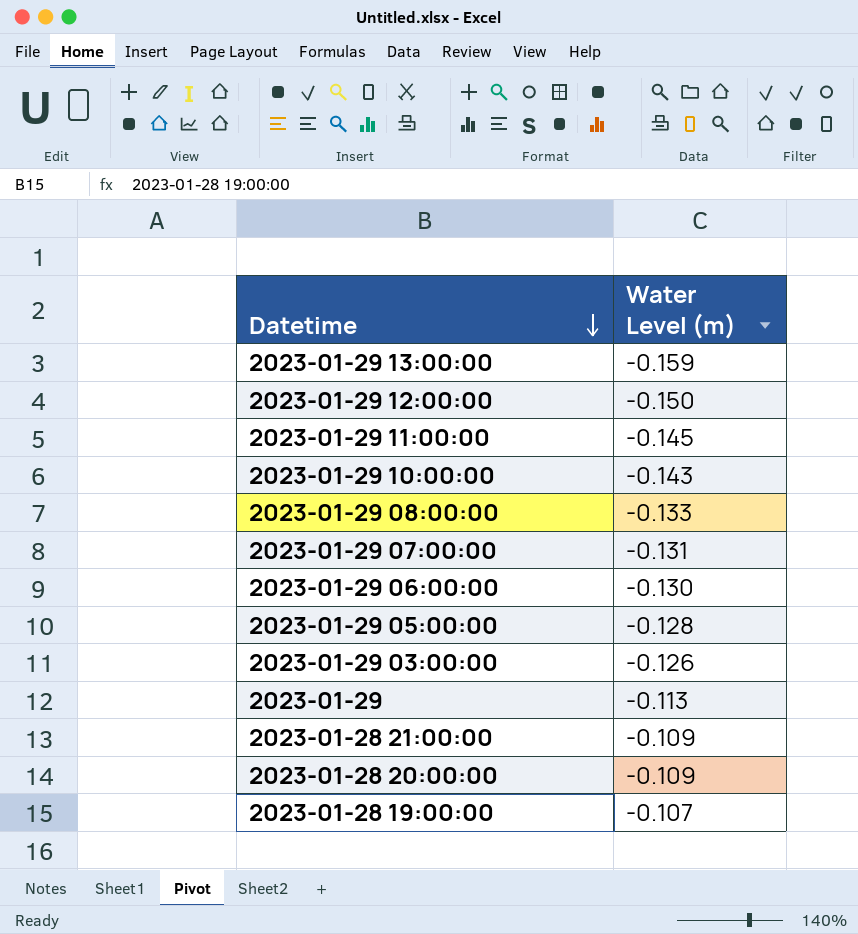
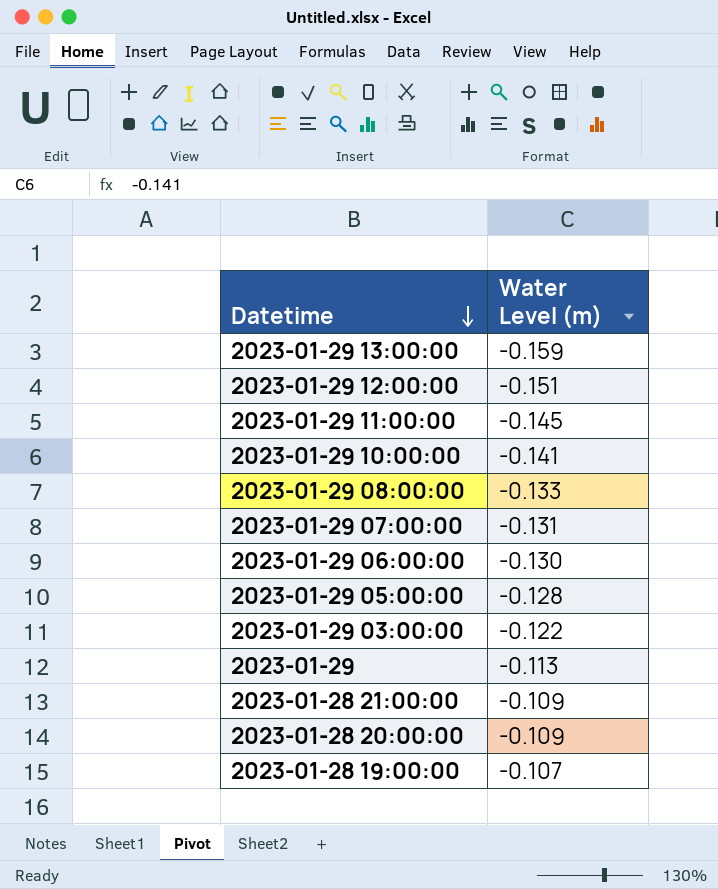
2023-01-29 12:00:00 | Water Level (m): -0.150 -> -0.151
2023-01-29 10:00:00 | Water Level (m): -0.143 -> -0.141
2023-01-29 03:00:00 | Water Level (m): -0.126 -> -0.122

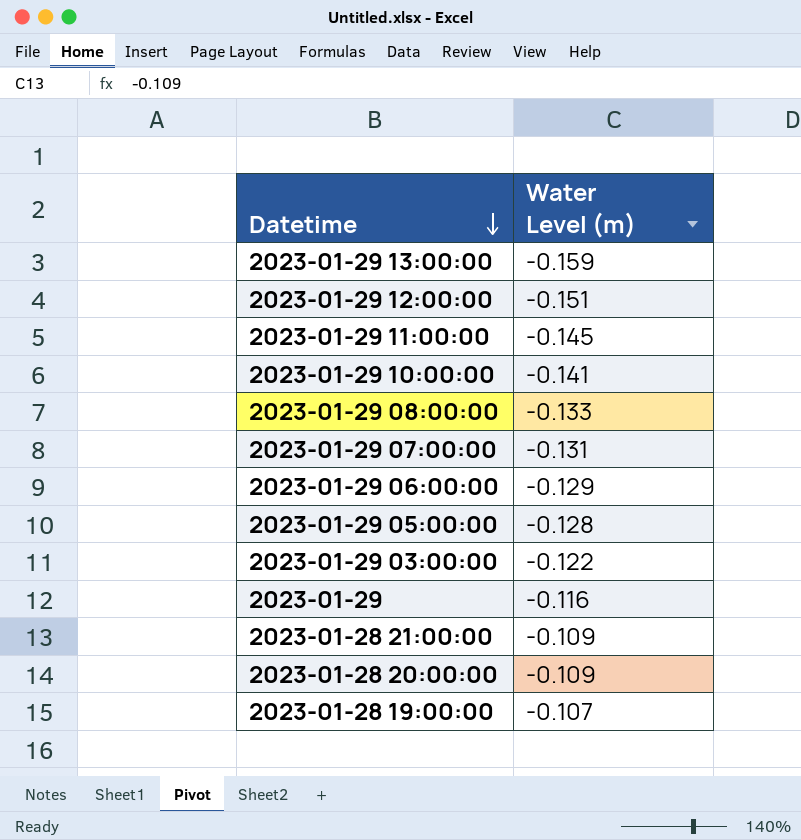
2023-01-29 06:00:00 | Water Level (m): -0.130 -> -0.129
2023-01-29 | Water Level (m): -0.113 -> -0.116

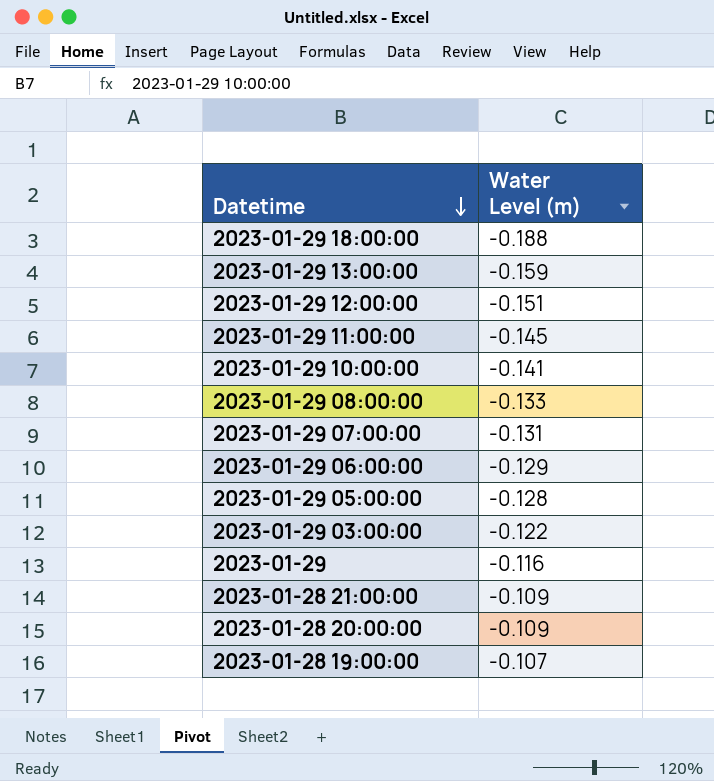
row 2023-01-29 18:00:00: none -> -0.188

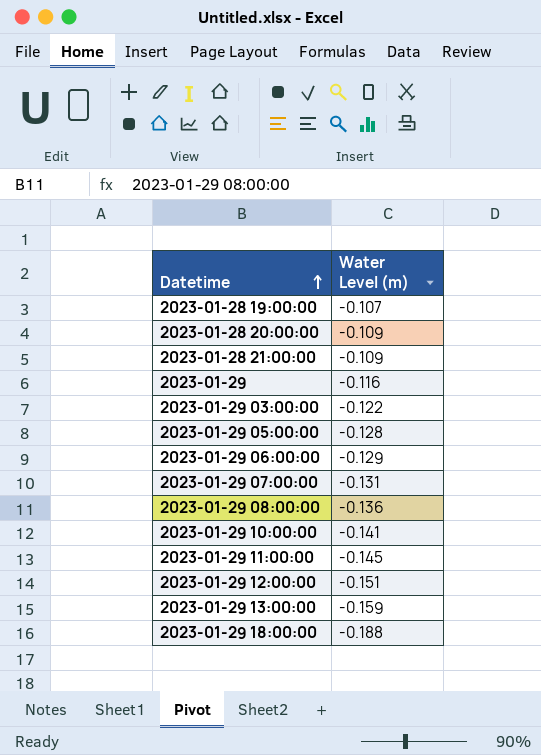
row order: Datetime descending -> Datetime ascending
2023-01-29 08:00:00 | Water Level (m): -0.133 -> -0.136

